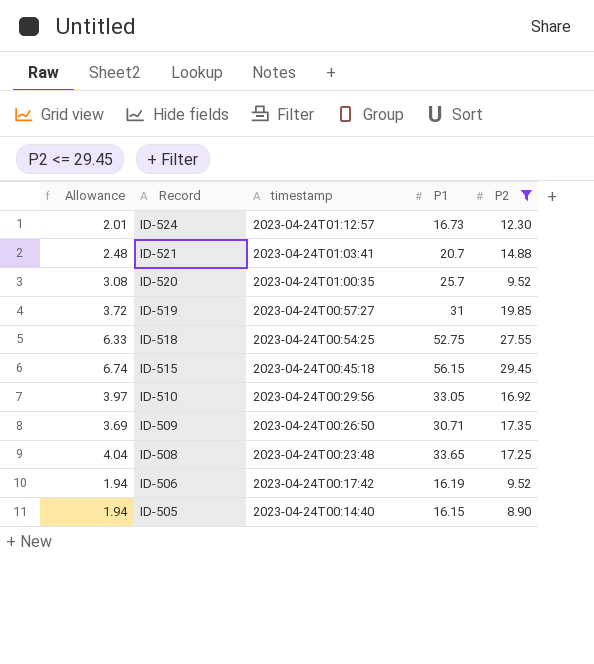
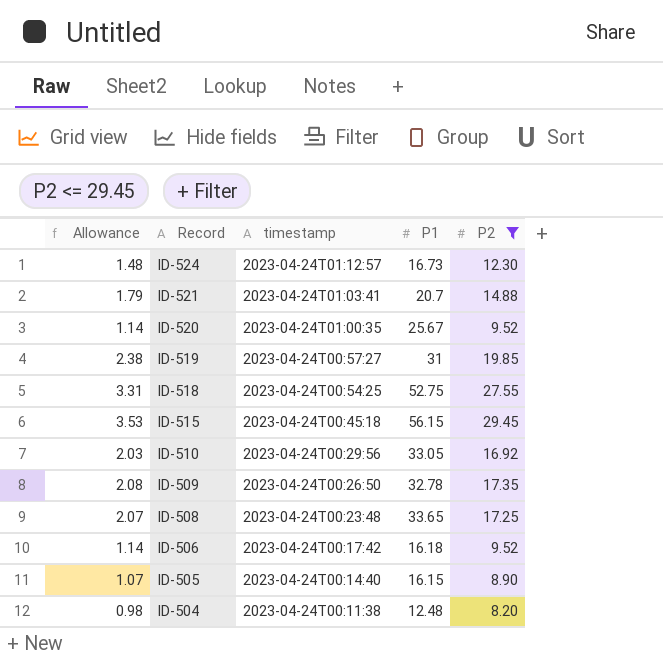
column Allowance | formula: [P1] * 0.12 -> [P2] * 0.12
ID-520 | P1: 25.7 -> 25.67
ID-509 | P1: 30.71 -> 32.78
ID-506 | P1: 16.19 -> 16.18
row ID-504: none -> 0.98 | 2023-04-24T00:11:38 | 12.48 | 8.20

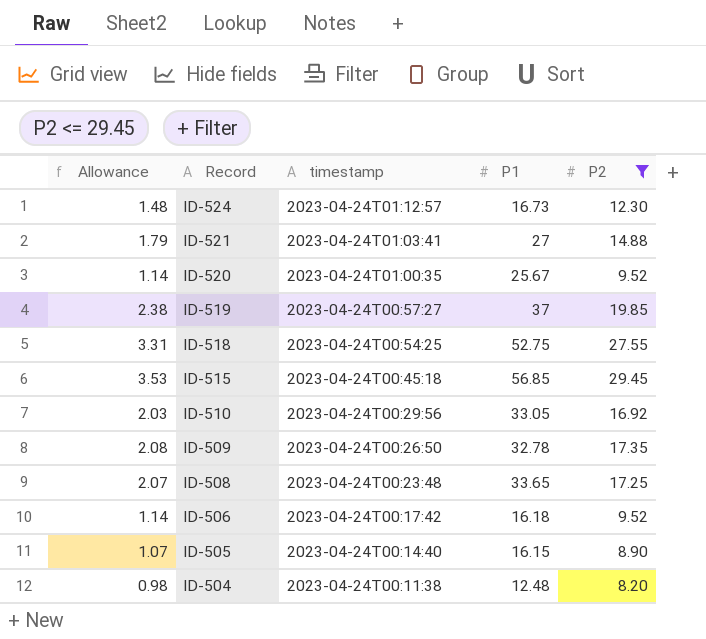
ID-521 | P1: 20.7 -> 27
ID-519 | P1: 31 -> 37
ID-515 | P1: 56.15 -> 56.85

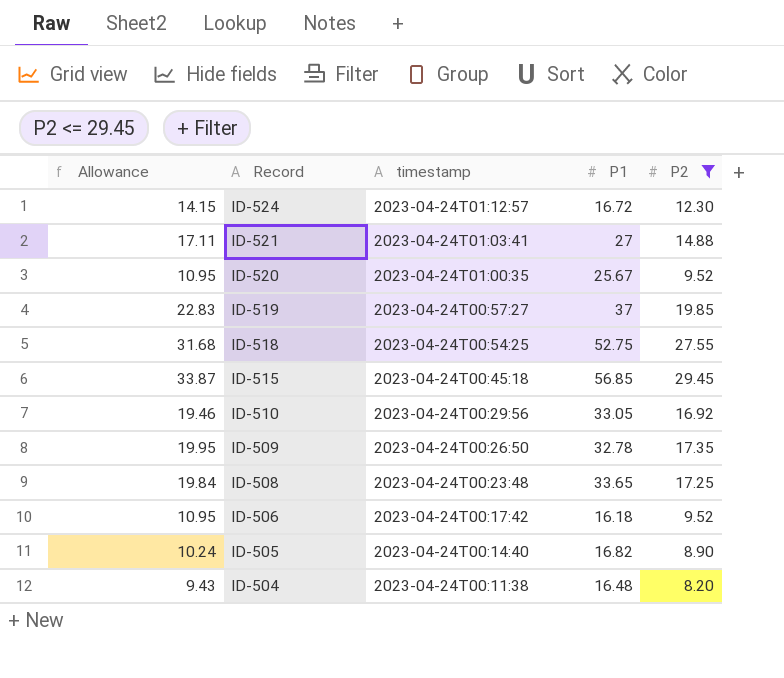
column Allowance | formula: [P2] * 0.12 -> [P2] * 1.15
ID-524 | P1: 16.73 -> 16.72
ID-505 | P1: 16.15 -> 16.82
ID-504 | P1: 12.48 -> 16.48

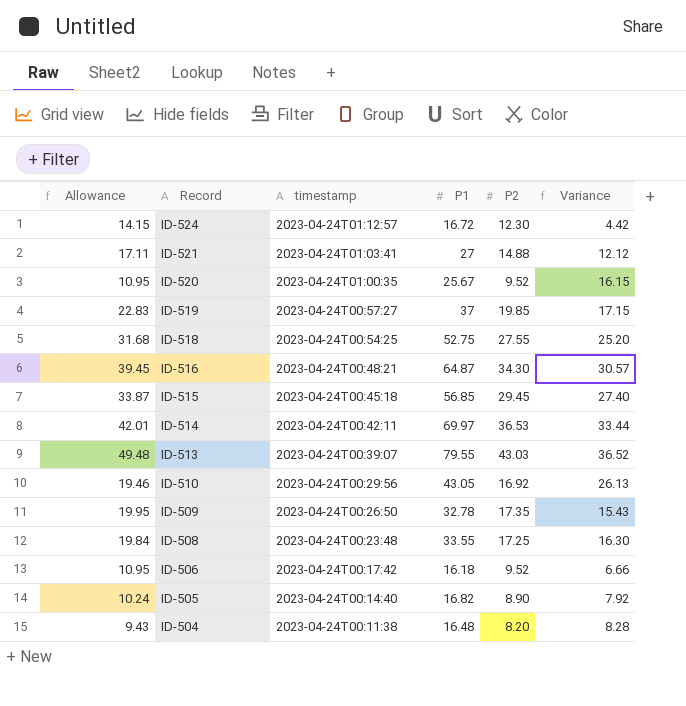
filter: P2 <= 29.45 -> none
column Variance | formula: none -> [P1] - [P2]
ID-510 | P1: 33.05 -> 43.05
ID-508 | P1: 33.65 -> 33.55

